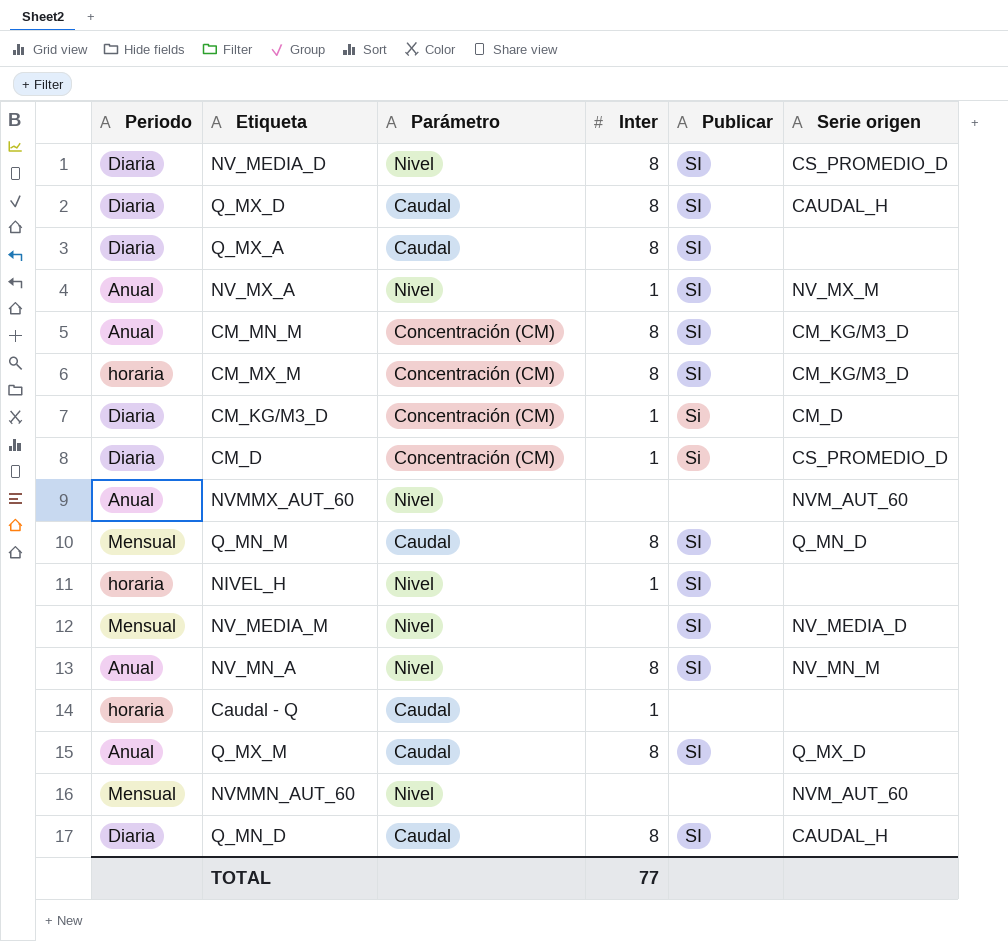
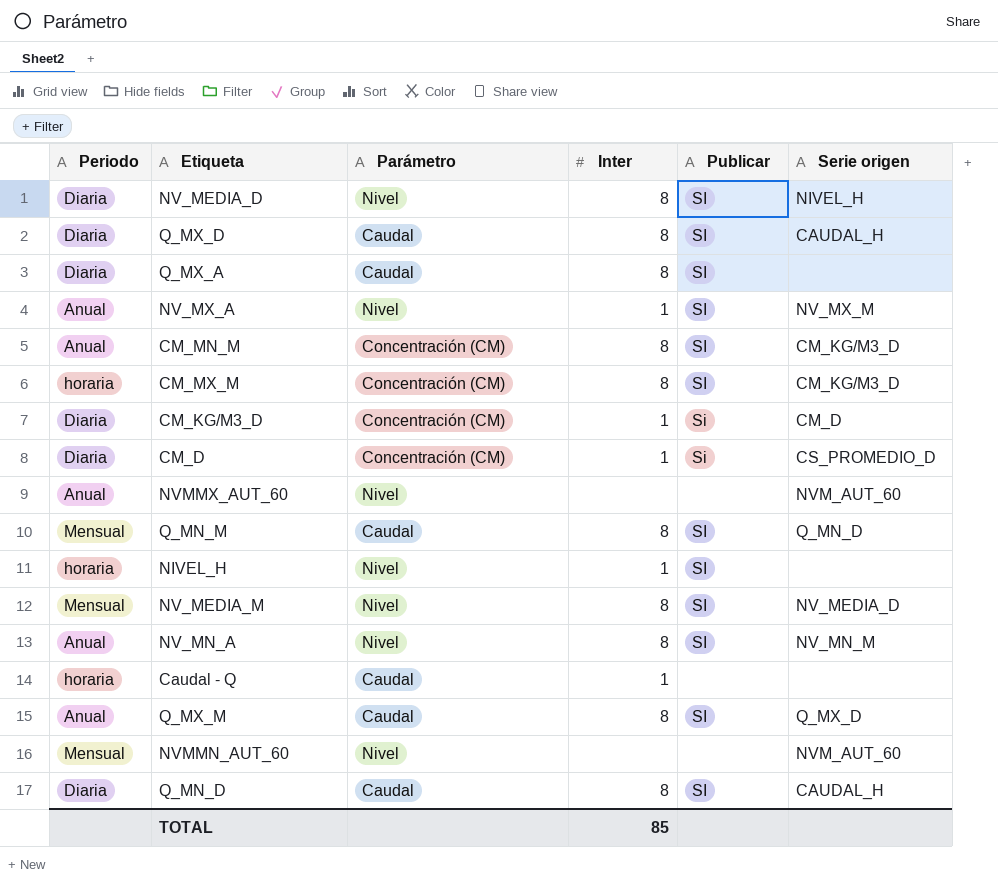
NV_MEDIA_D | Serie origen: CS_PROMEDIO_D -> NIVEL_H
NV_MEDIA_M | Inter: none -> 8
TOTAL | Inter: 77 -> 85

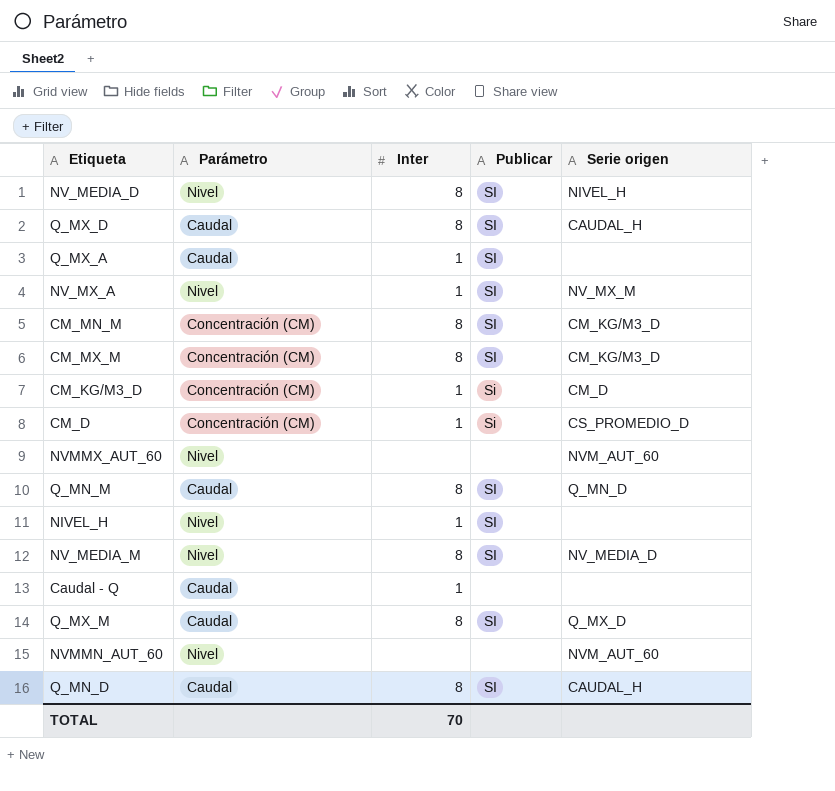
column Periodo | position: 1 -> none
row NV_MN_A: Anual | Nivel | 8 | SI | NV_MN_M -> none
Q_MX_A | Inter: 8 -> 1
TOTAL | Inter: 85 -> 70

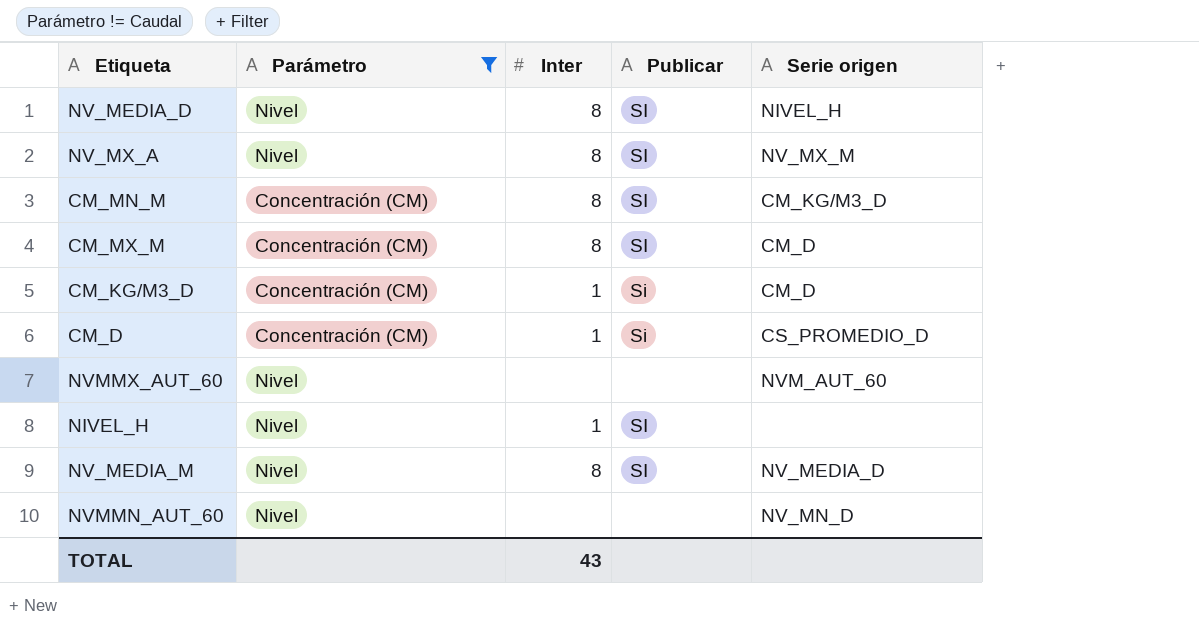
filter: none -> Parámetro != Caudal
NV_MX_A | Inter: 1 -> 8
CM_MX_M | Serie origen: CM_KG/M3_D -> CM_D
NVMMN_AUT_60 | Serie origen: NVM_AUT_60 -> NV_MN_D
TOTAL | Inter: 70 -> 43

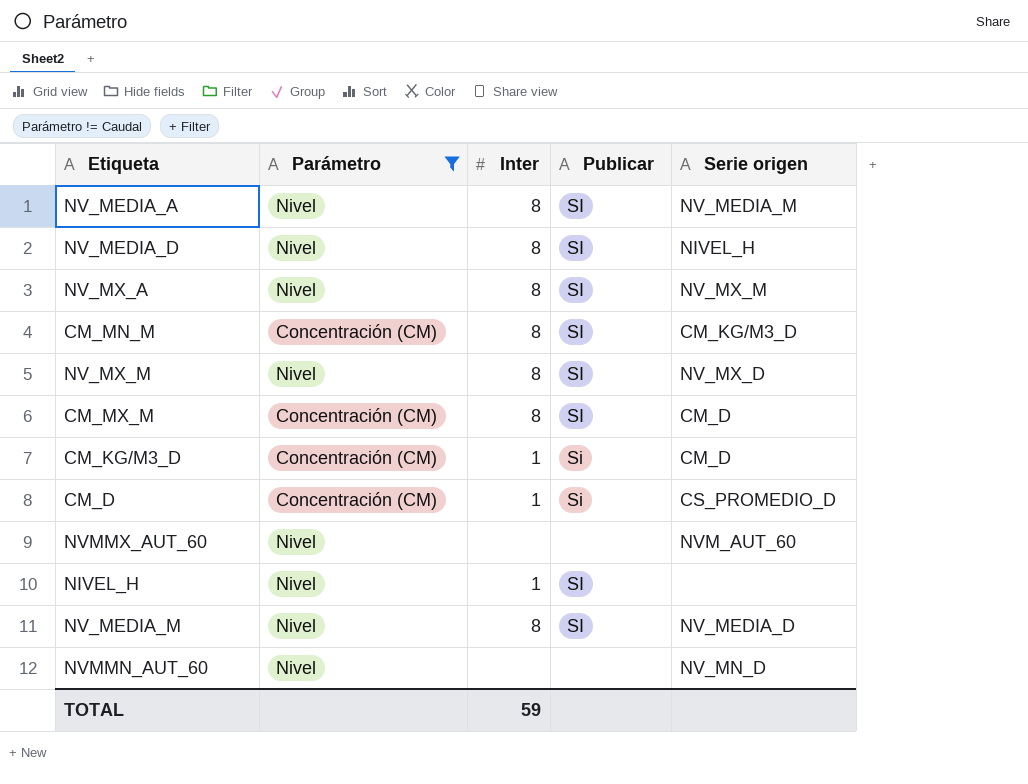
row NV_MEDIA_A: none -> Nivel | 8 | SI | NV_MEDIA_M
row NV_MX_M: none -> Nivel | 8 | SI | NV_MX_D
TOTAL | Inter: 43 -> 59

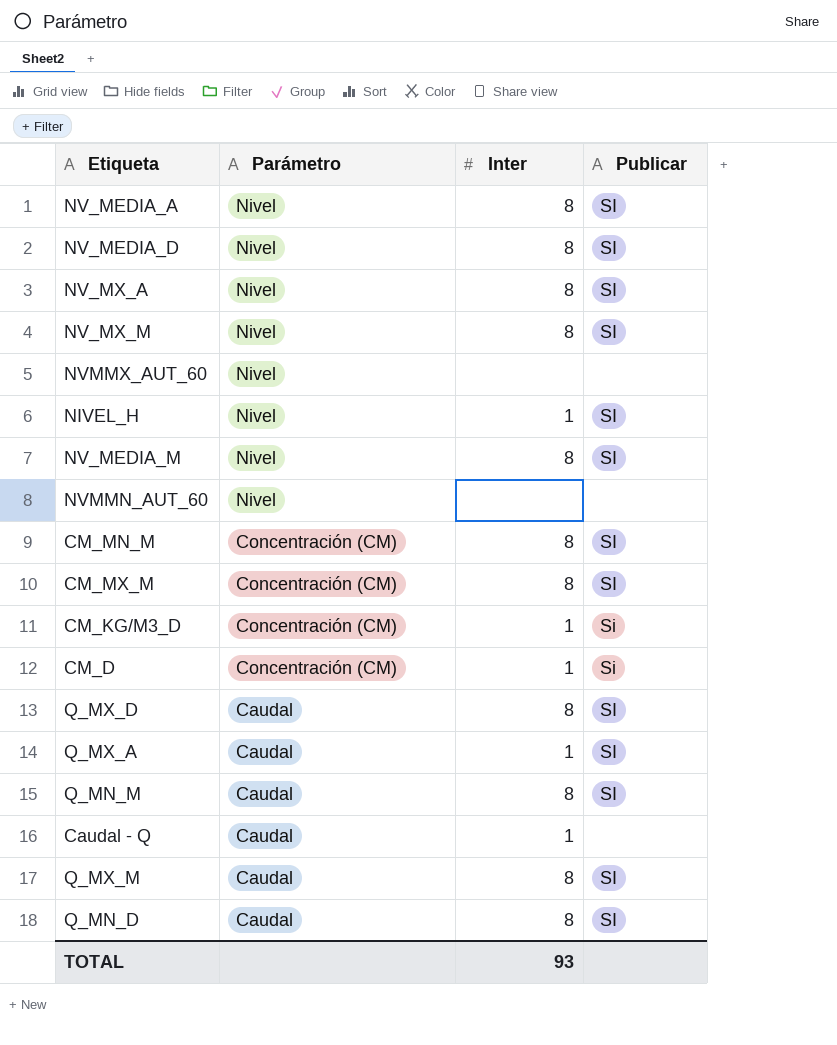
filter: Parámetro != Caudal -> none
row order: none -> Parámetro descending
column Serie origen | position: 5 -> none
TOTAL | Inter: 59 -> 93

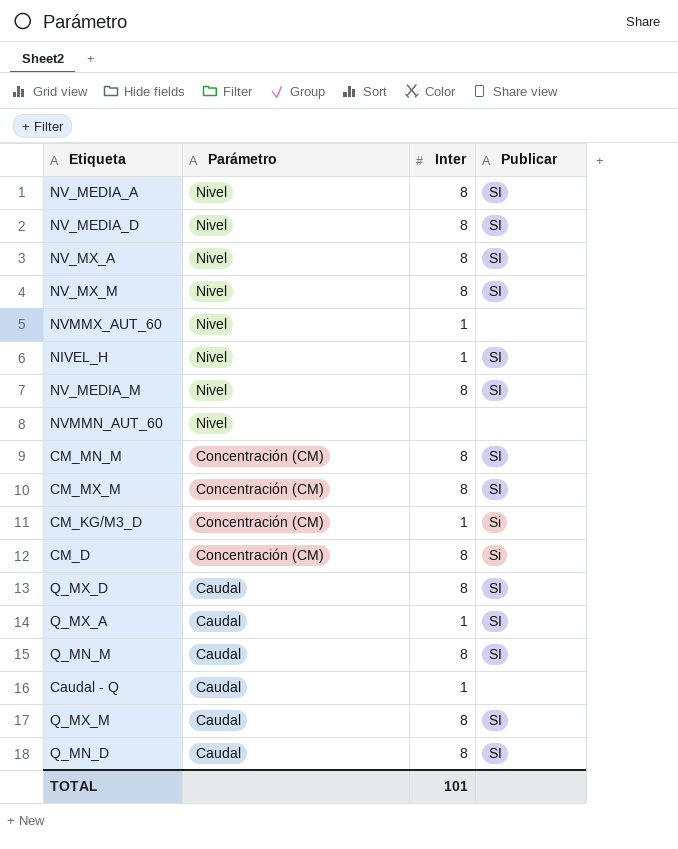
NVMMX_AUT_60 | Inter: none -> 1
CM_D | Inter: 1 -> 8
TOTAL | Inter: 93 -> 101

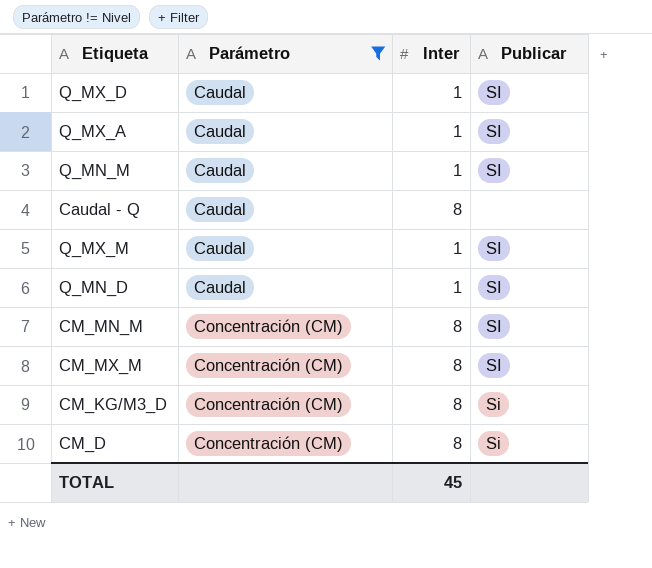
filter: none -> Parámetro != Nivel
row order: Parámetro descending -> Parámetro ascending
Q_MX_D | Inter: 8 -> 1
Q_MN_M | Inter: 8 -> 1
Caudal - Q | Inter: 1 -> 8
Q_MX_M | Inter: 8 -> 1
Q_MN_D | Inter: 8 -> 1
CM_KG/M3_D | Inter: 1 -> 8
TOTAL | Inter: 101 -> 45

